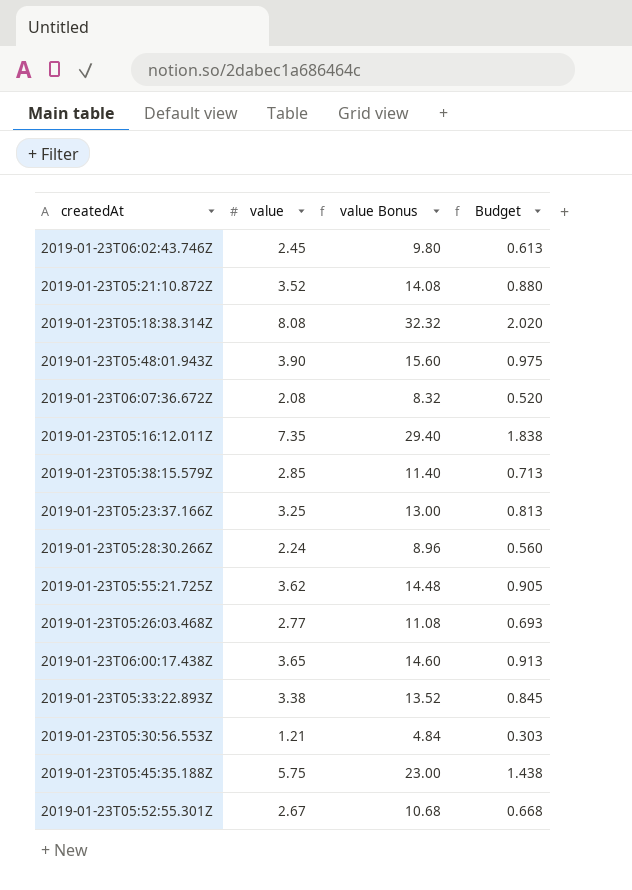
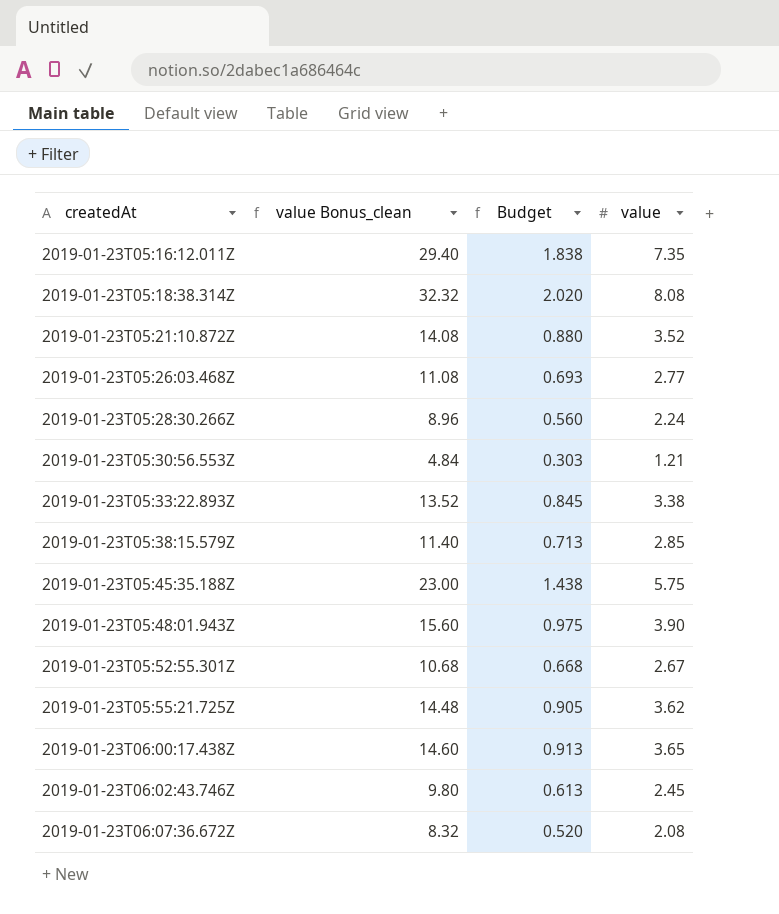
row order: none -> createdAt ascending
column name: value Bonus -> value Bonus_clean
column value | position: 2 -> 4
row 2019-01-23T05:23:37.166Z: 3.25 | 13.00 | 0.813 -> none

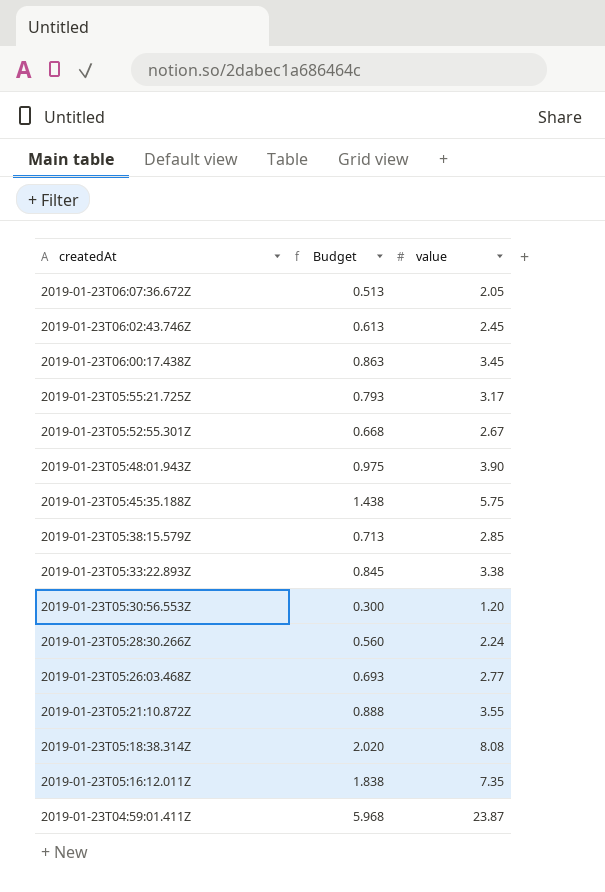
row order: createdAt ascending -> createdAt descending
column value Bonus_clean | formula: [value] * 4 -> none
2019-01-23T06:07:36.672Z | Budget: 0.520 -> 0.513
2019-01-23T06:07:36.672Z | value: 2.08 -> 2.05
2019-01-23T06:00:17.438Z | Budget: 0.913 -> 0.863
2019-01-23T06:00:17.438Z | value: 3.65 -> 3.45
2019-01-23T05:55:21.725Z | Budget: 0.905 -> 0.793
2019-01-23T05:55:21.725Z | value: 3.62 -> 3.17
2019-01-23T05:30:56.553Z | Budget: 0.303 -> 0.300
2019-01-23T05:30:56.553Z | value: 1.21 -> 1.20
2019-01-23T05:21:10.872Z | Budget: 0.880 -> 0.888
2019-01-23T05:21:10.872Z | value: 3.52 -> 3.55
row 2019-01-23T04:59:01.411Z: none -> 5.968 | 23.87

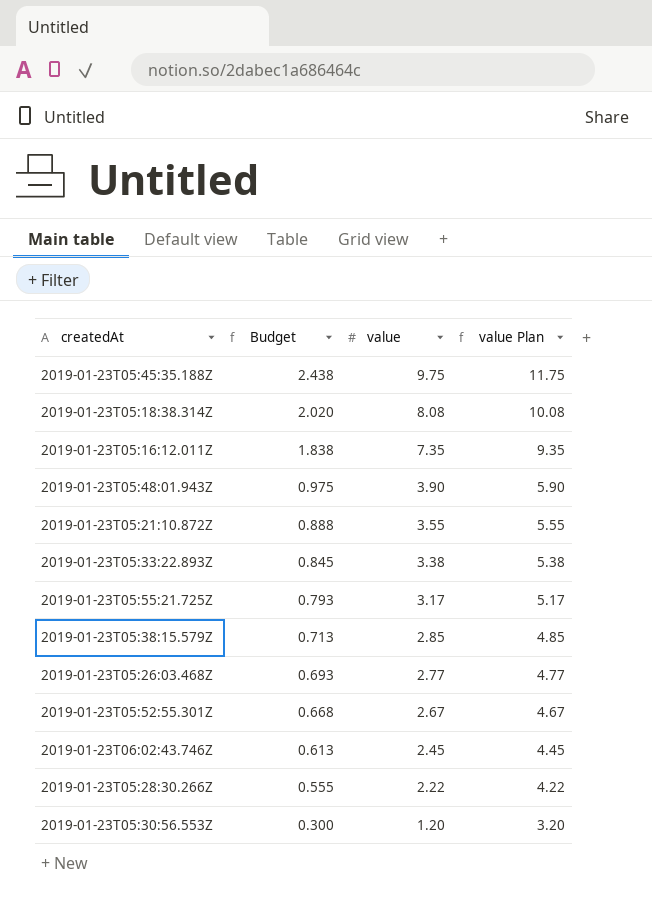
row order: createdAt descending -> Budget descending
column value Plan | formula: none -> [value] + 2
row 2019-01-23T06:07:36.672Z: 0.513 | 2.05 -> none
row 2019-01-23T06:00:17.438Z: 0.863 | 3.45 -> none
row 2019-01-23T04:59:01.411Z: 5.968 | 23.87 -> none
2019-01-23T05:45:35.188Z | Budget: 1.438 -> 2.438
2019-01-23T05:45:35.188Z | value: 5.75 -> 9.75
2019-01-23T05:28:30.266Z | Budget: 0.560 -> 0.555
2019-01-23T05:28:30.266Z | value: 2.24 -> 2.22

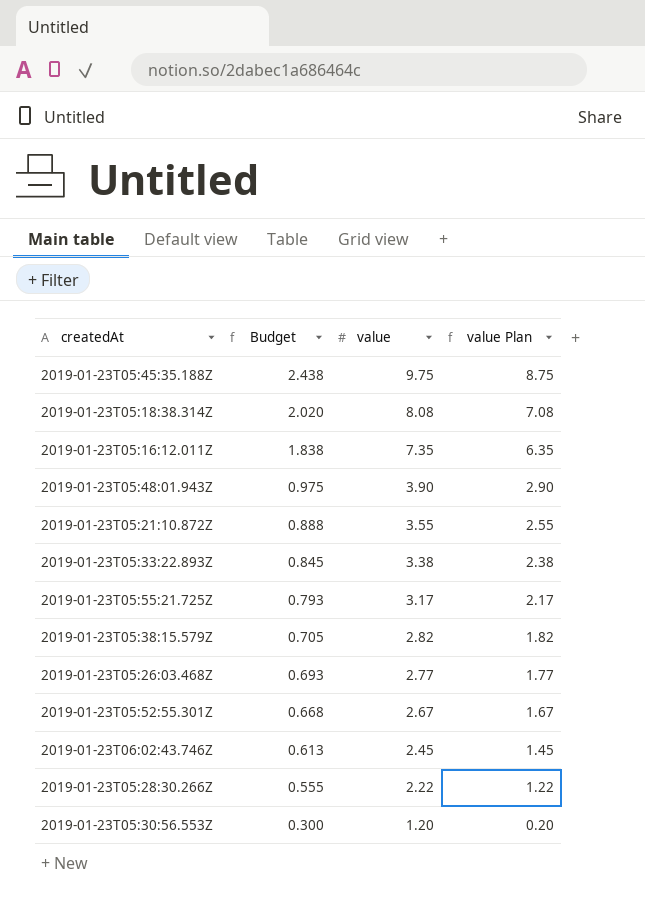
column value Plan | formula: [value] + 2 -> [value] - 1
2019-01-23T05:38:15.579Z | Budget: 0.713 -> 0.705
2019-01-23T05:38:15.579Z | value: 2.85 -> 2.82

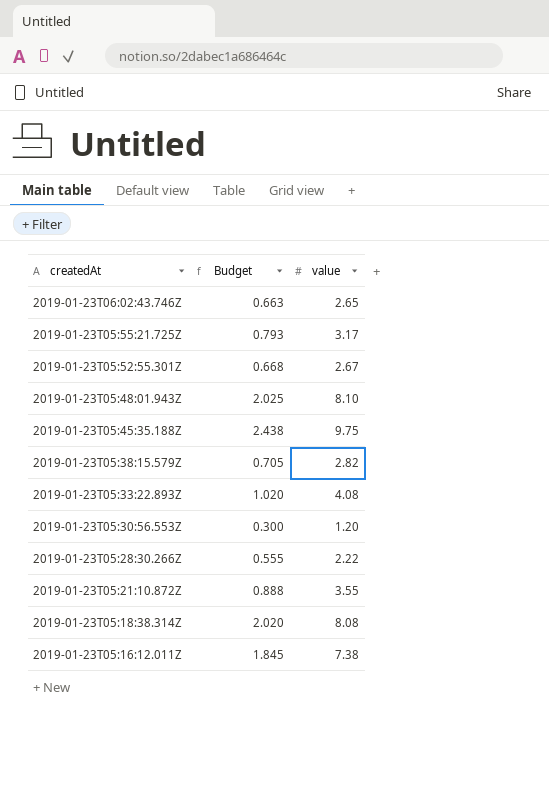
row order: Budget descending -> createdAt descending
column value Plan | formula: [value] - 1 -> none
row 2019-01-23T05:26:03.468Z: 0.693 | 2.77 | 1.77 -> none
2019-01-23T06:02:43.746Z | Budget: 0.613 -> 0.663
2019-01-23T06:02:43.746Z | value: 2.45 -> 2.65
2019-01-23T05:48:01.943Z | Budget: 0.975 -> 2.025
2019-01-23T05:48:01.943Z | value: 3.90 -> 8.10
2019-01-23T05:33:22.893Z | Budget: 0.845 -> 1.020
2019-01-23T05:33:22.893Z | value: 3.38 -> 4.08
2019-01-23T05:16:12.011Z | Budget: 1.838 -> 1.845
2019-01-23T05:16:12.011Z | value: 7.35 -> 7.38

